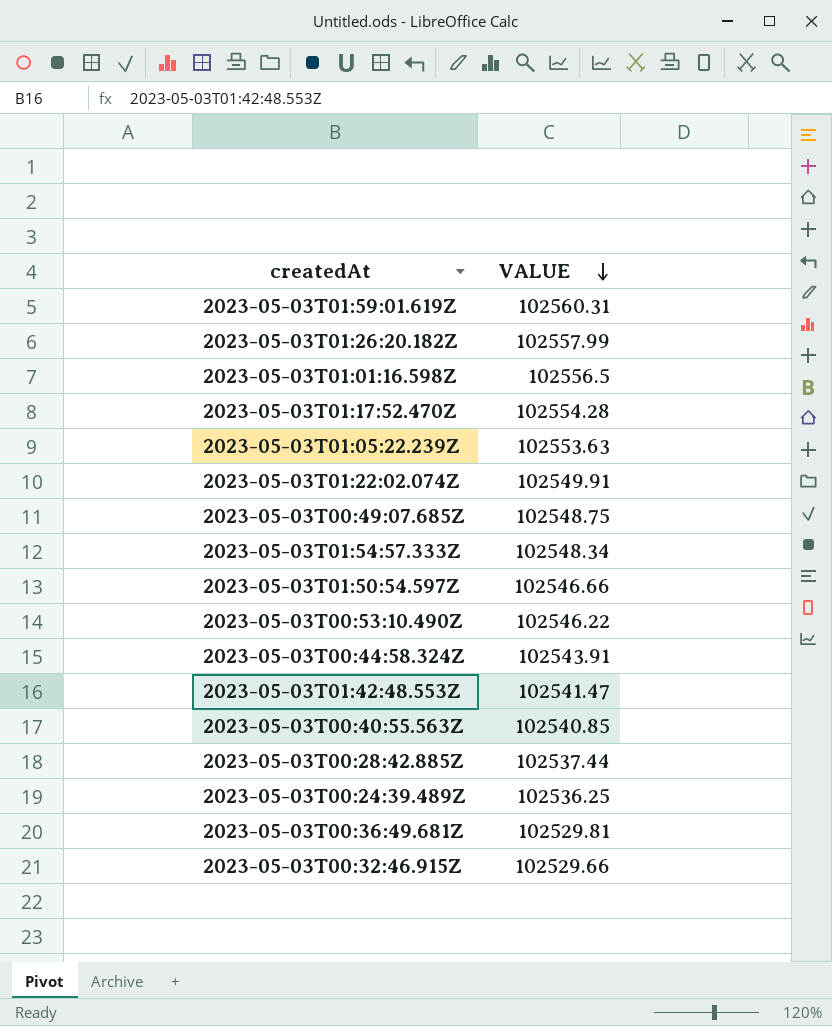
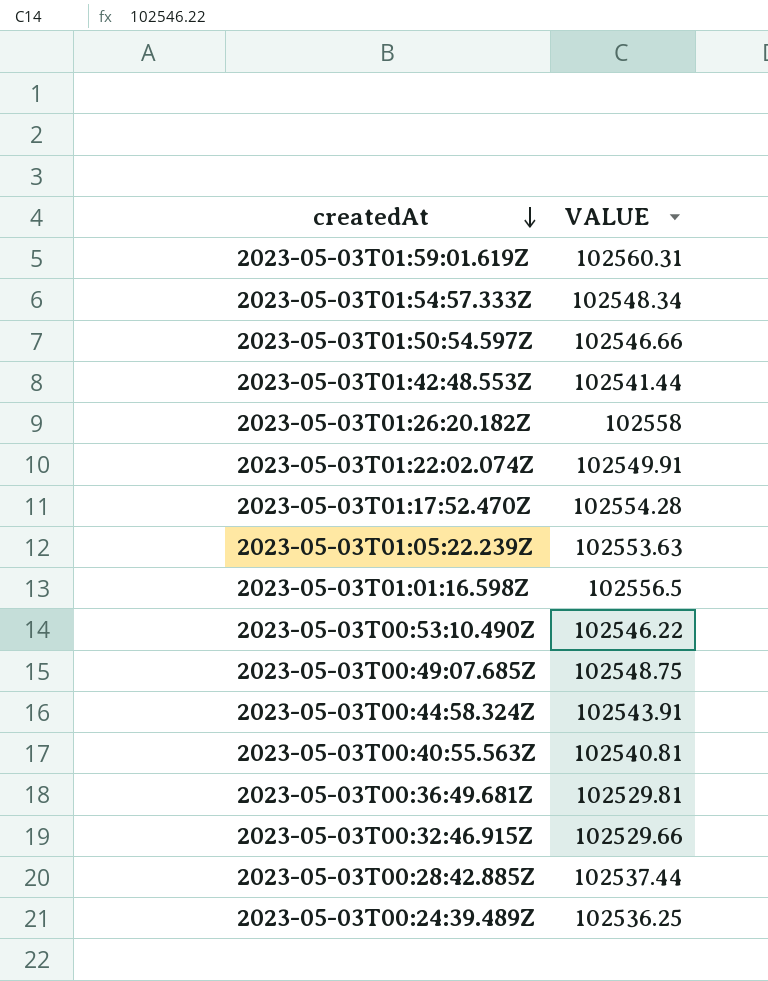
row order: VALUE descending -> createdAt descending
2023-05-03T01:42:48.553Z | VALUE: 102541.47 -> 102541.44
2023-05-03T01:26:20.182Z | VALUE: 102557.99 -> 102558
2023-05-03T00:40:55.563Z | VALUE: 102540.85 -> 102540.81

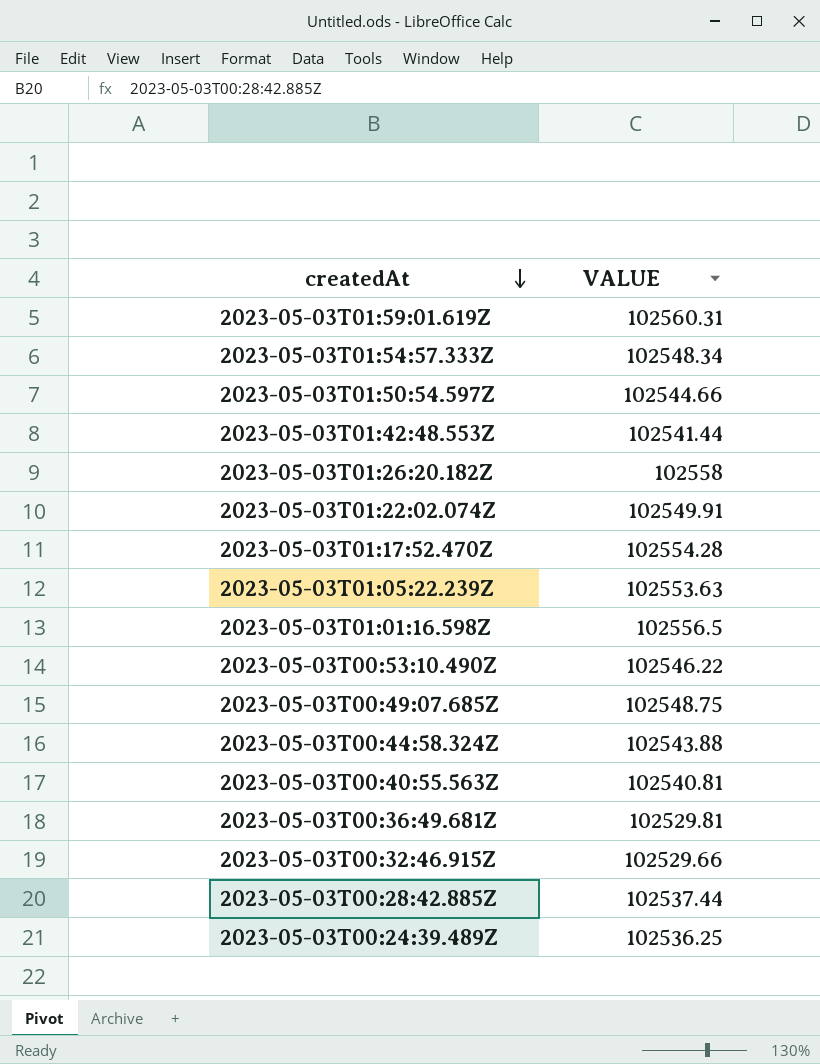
2023-05-03T01:50:54.597Z | VALUE: 102546.66 -> 102544.66
2023-05-03T00:44:58.324Z | VALUE: 102543.91 -> 102543.88

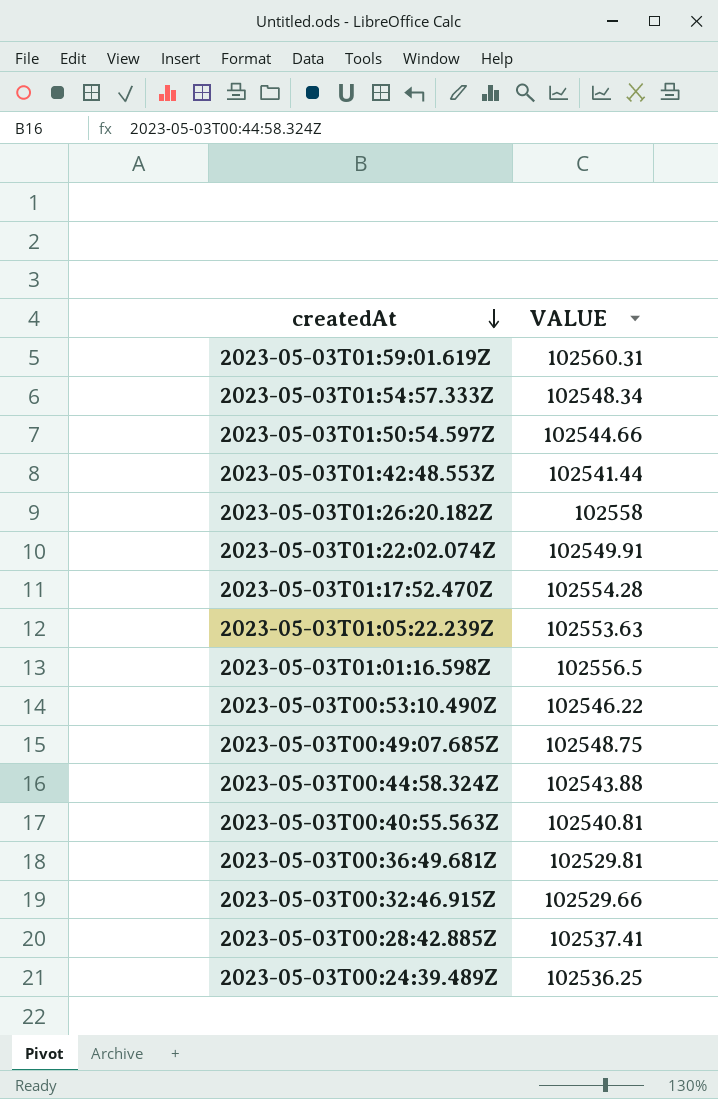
2023-05-03T00:28:42.885Z | VALUE: 102537.44 -> 102537.41

